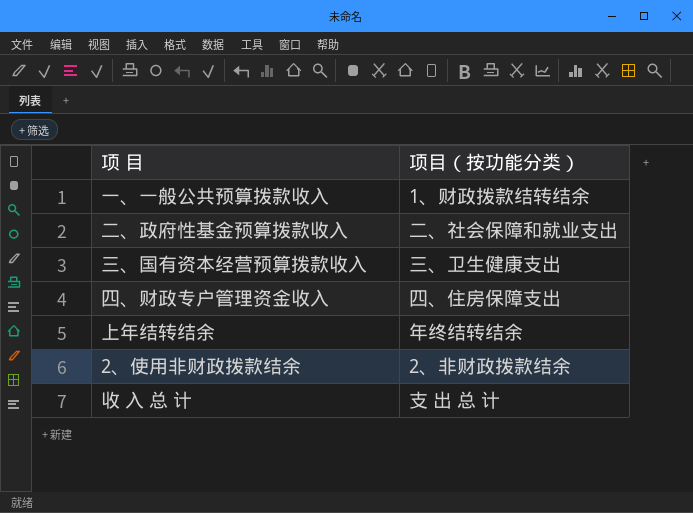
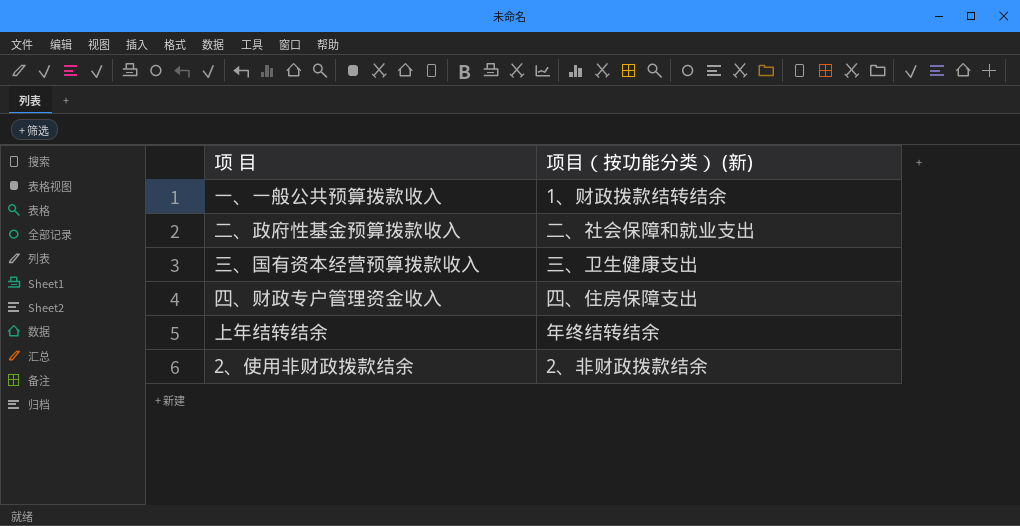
column name: 项目（按功能分类） -> 项目（按功能分类） (新)
row 收 入 总 计: 支 出 总 计 -> none

